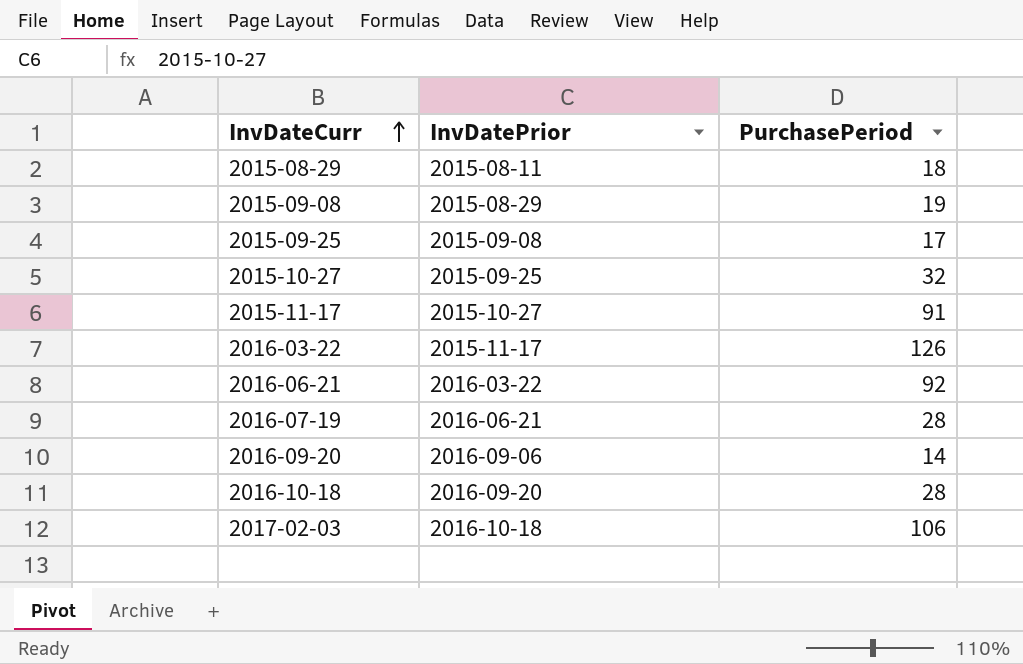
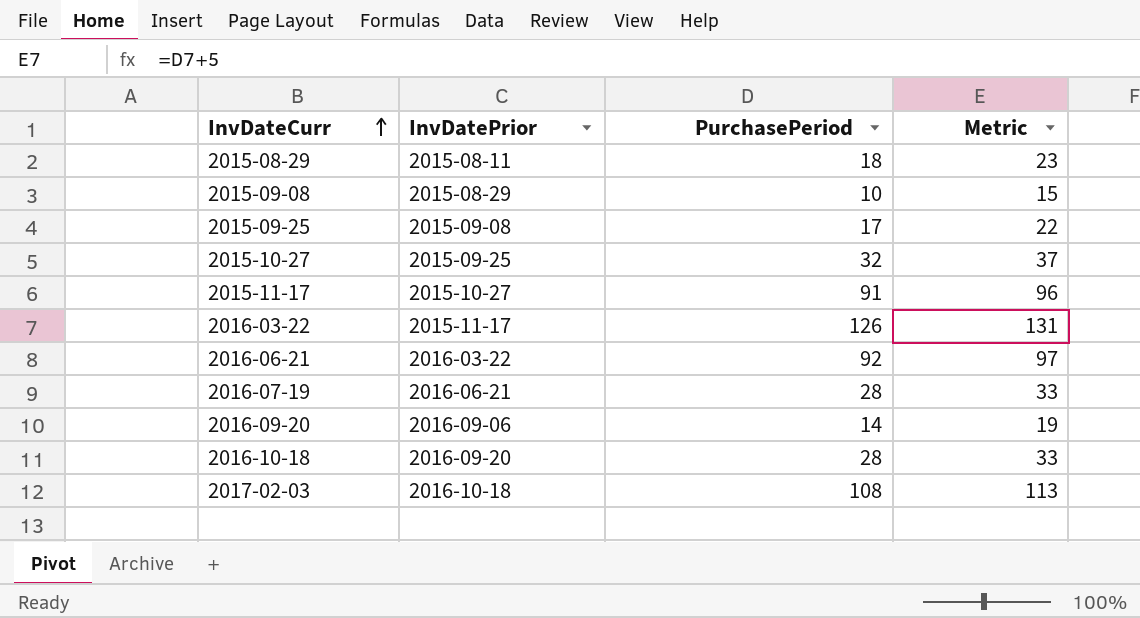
column Metric | formula: none -> [PurchasePeriod] + 5
2015-09-08 | PurchasePeriod: 19 -> 10
2017-02-03 | PurchasePeriod: 106 -> 108

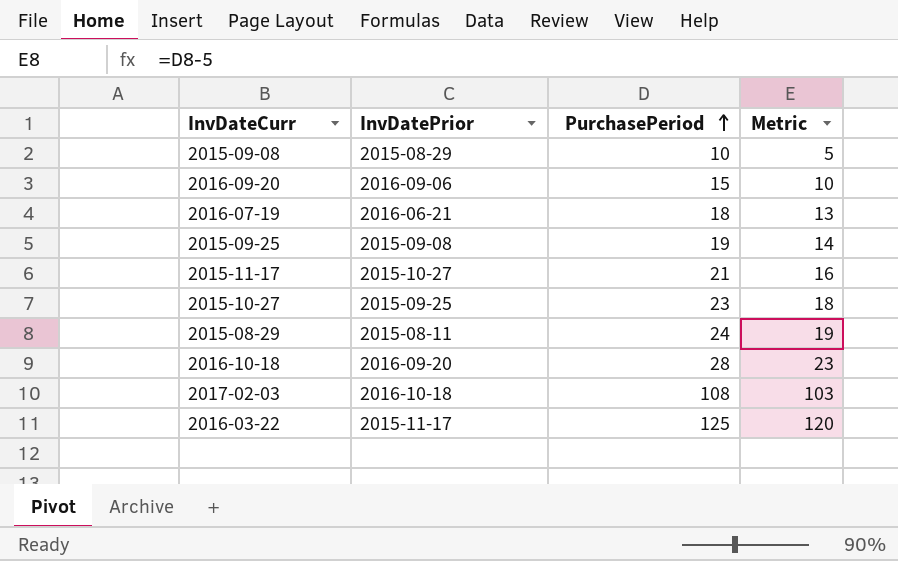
row order: InvDateCurr ascending -> PurchasePeriod ascending
column Metric | formula: [PurchasePeriod] + 5 -> [PurchasePeriod] - 5
row 2016-06-21: 2016-03-22 | 92 | 97 -> none
2016-09-20 | PurchasePeriod: 14 -> 15
2016-07-19 | PurchasePeriod: 28 -> 18
2015-09-25 | PurchasePeriod: 17 -> 19
2015-11-17 | PurchasePeriod: 91 -> 21
2015-10-27 | PurchasePeriod: 32 -> 23
2015-08-29 | PurchasePeriod: 18 -> 24
2016-03-22 | PurchasePeriod: 126 -> 125

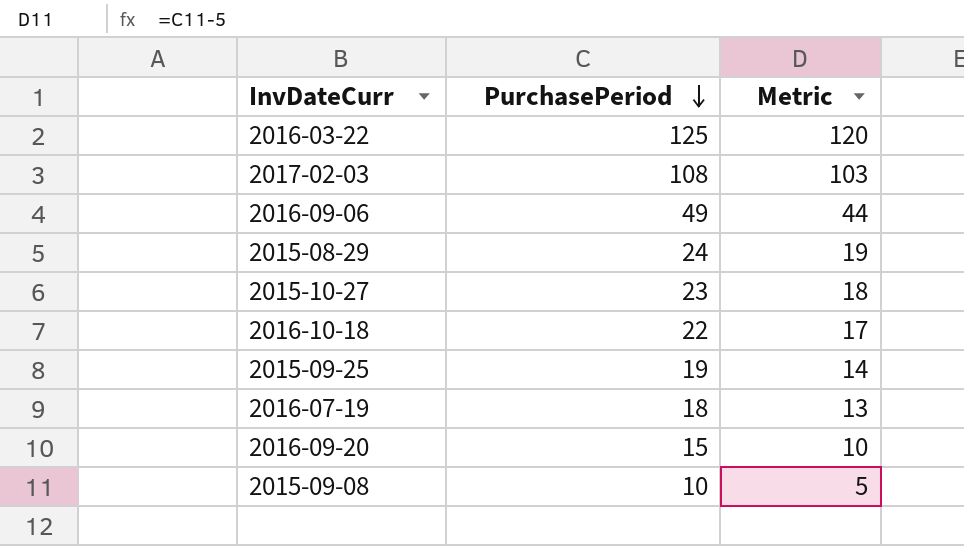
row order: PurchasePeriod ascending -> PurchasePeriod descending
column InvDatePrior | position: 2 -> none
row 2015-11-17: 2015-10-27 | 21 | 16 -> none
row 2016-09-06: none -> 49 | 44
2016-10-18 | PurchasePeriod: 28 -> 22
2016-10-18 | Metric: 23 -> 17

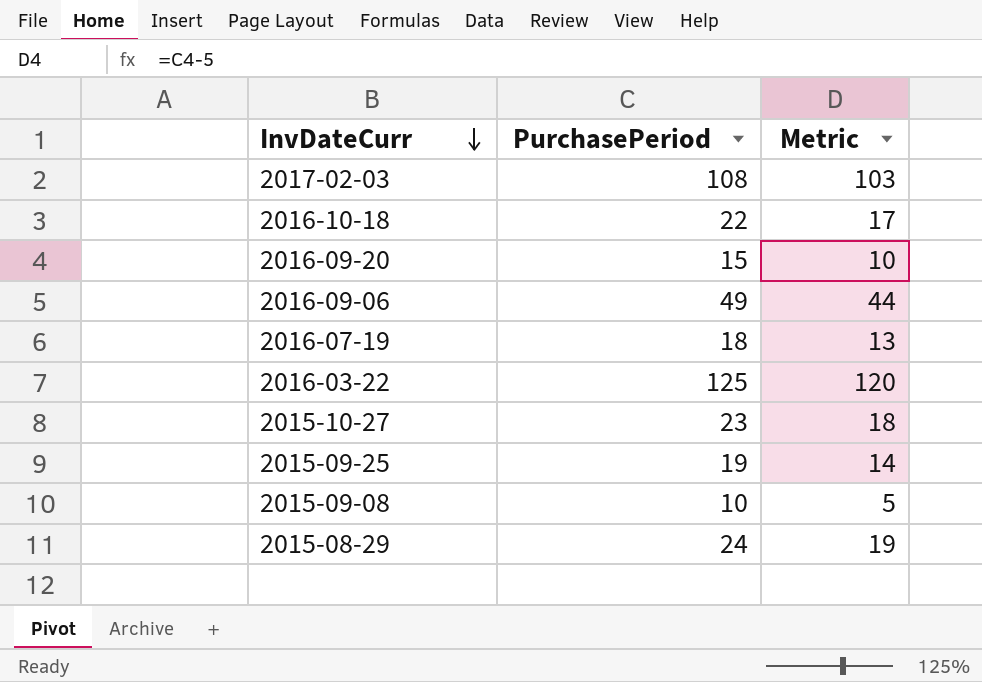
row order: PurchasePeriod descending -> InvDateCurr descending

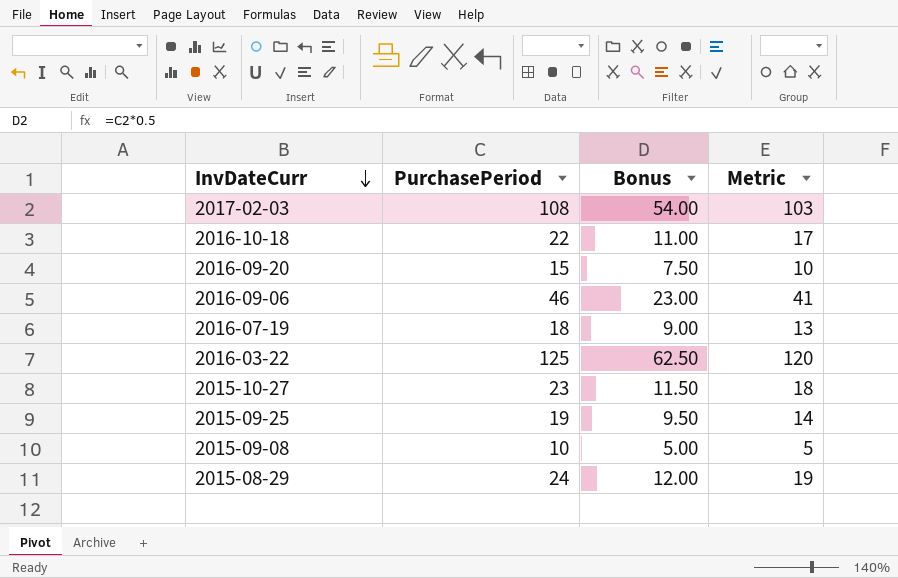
column Bonus | formula: none -> [PurchasePeriod] * 0.5
2016-09-06 | PurchasePeriod: 49 -> 46
2016-09-06 | Metric: 44 -> 41

